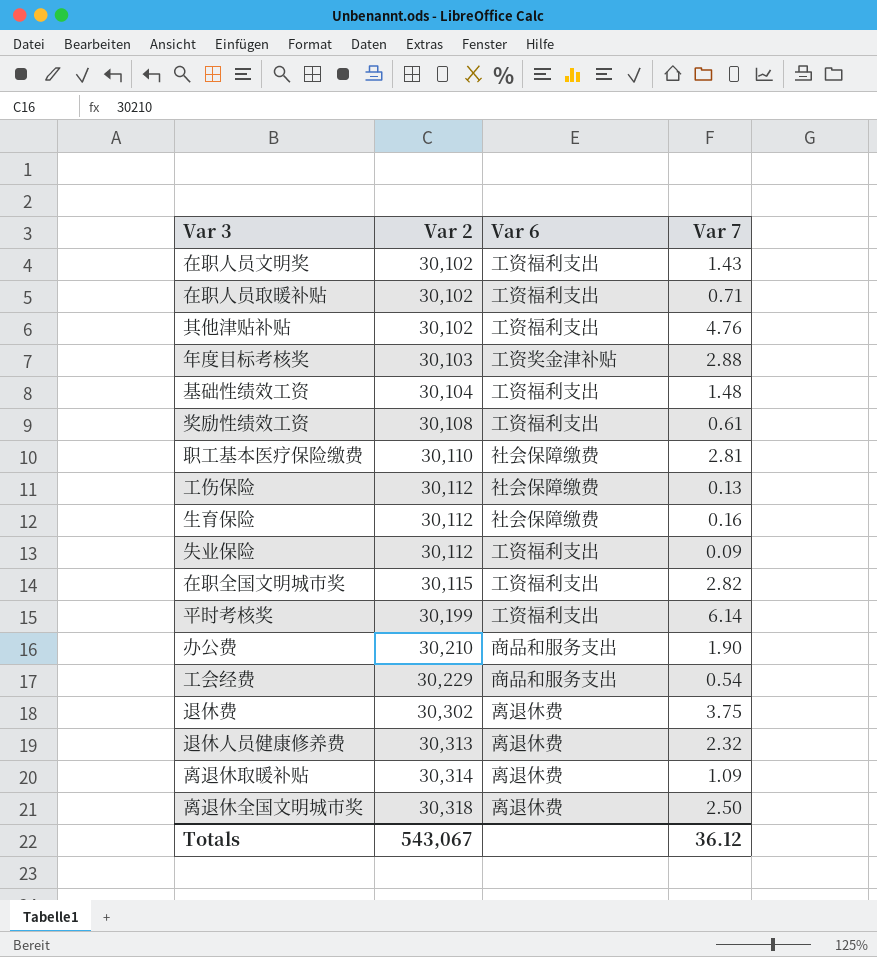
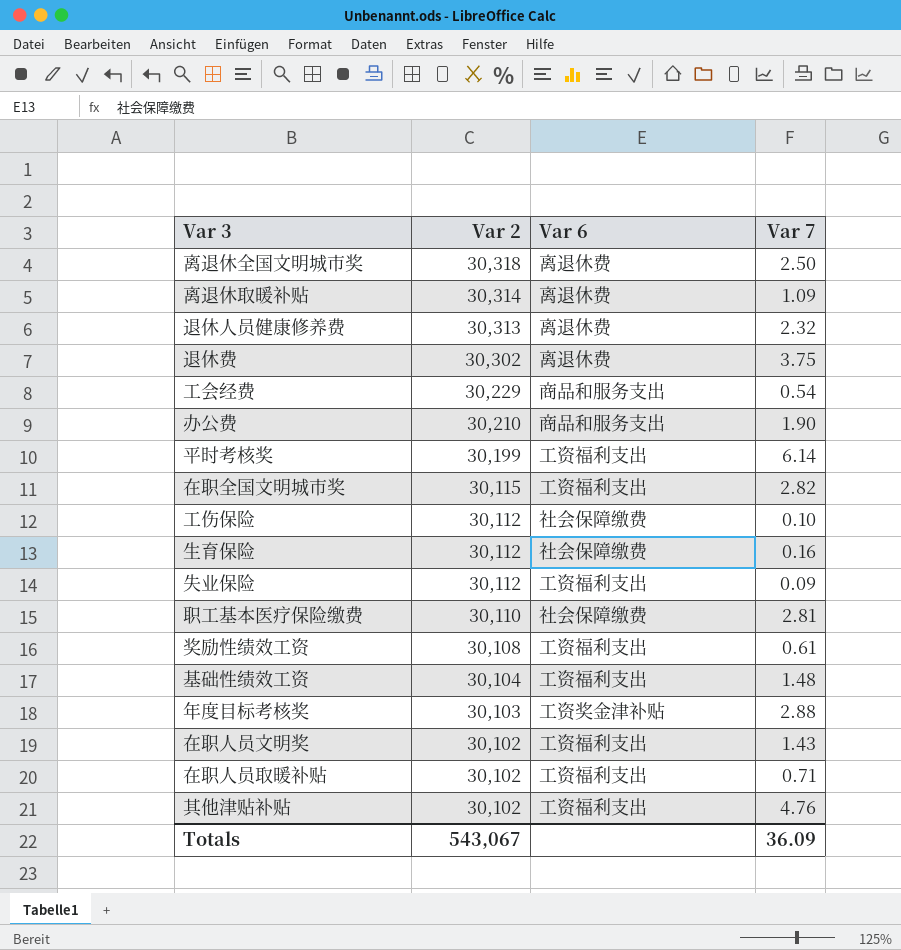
row order: Var 2 ascending -> Var 2 descending
工伤保险 | Var 7: 0.13 -> 0.10
Totals | Var 7: 36.12 -> 36.09

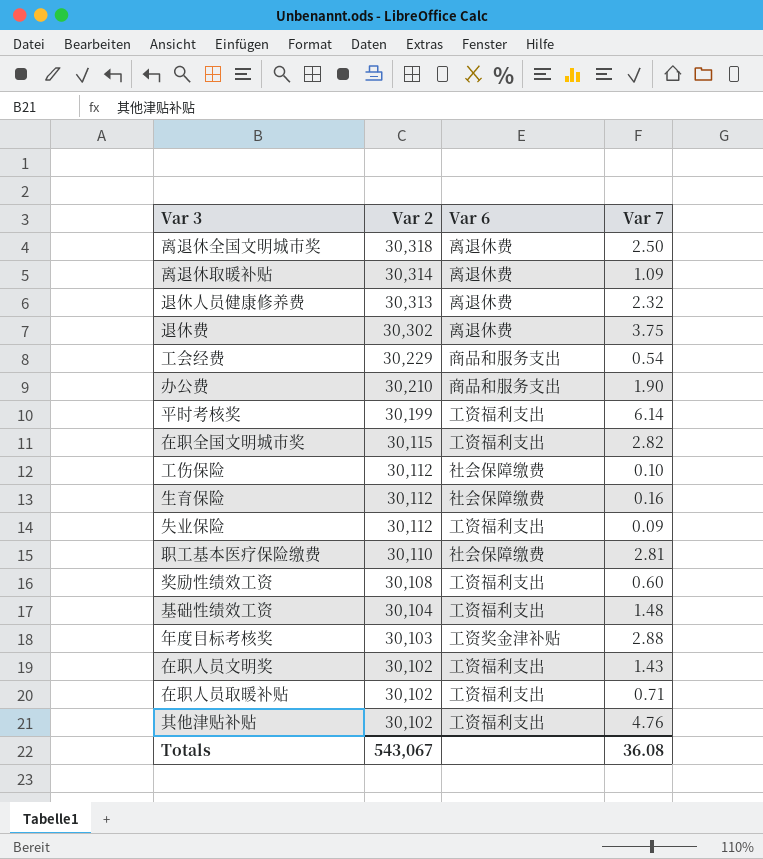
奖励性绩效工资 | Var 7: 0.61 -> 0.60
Totals | Var 7: 36.09 -> 36.08

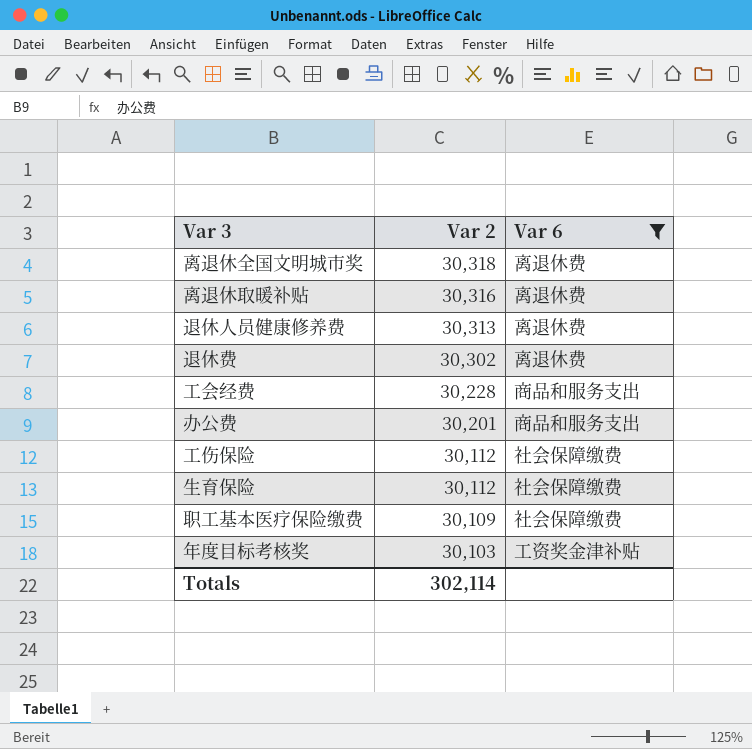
filter: none -> Var 6 != 工资福利支出
column Var 7 | position: 4 -> none
离退休取暖补贴 | Var 2: 30,314 -> 30,316
工会经费 | Var 2: 30,229 -> 30,228
办公费 | Var 2: 30,210 -> 30,201
职工基本医疗保险缴费 | Var 2: 30,110 -> 30,109
Totals | Var 2: 543,067 -> 302,114

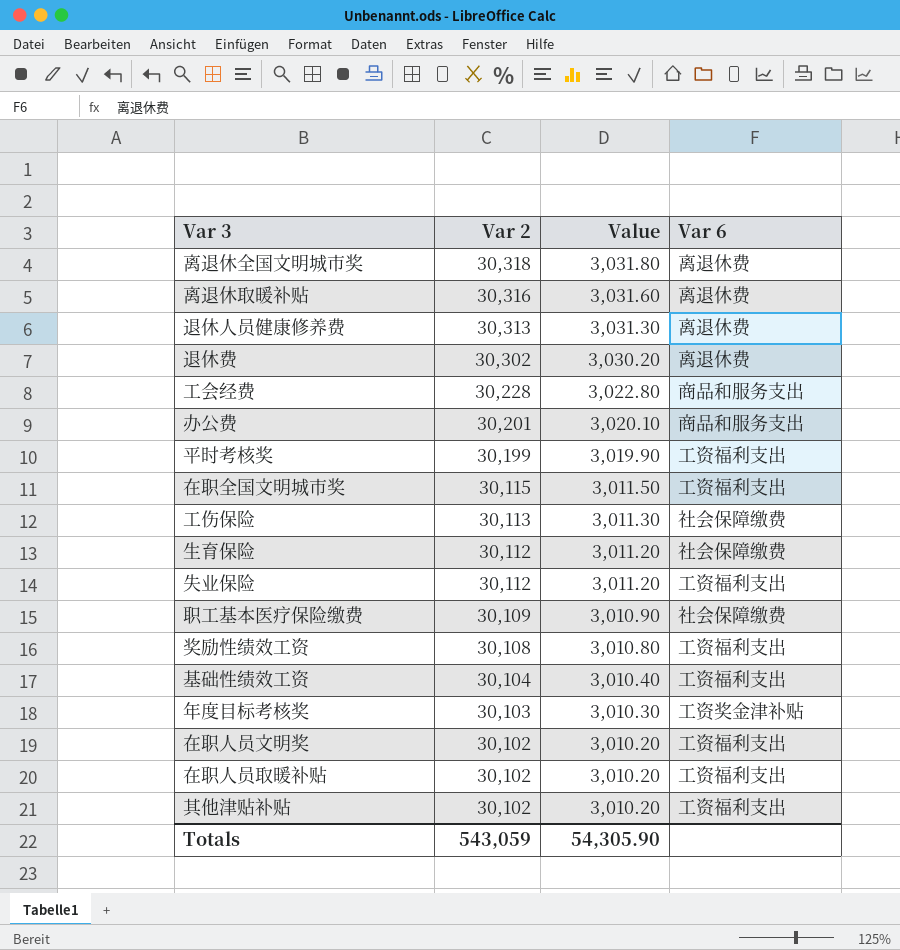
filter: Var 6 != 工资福利支出 -> none
column Value | formula: none -> [Var 2] * 0.1
工伤保险 | Var 2: 30,112 -> 30,113
Totals | Var 2: 302,114 -> 543,059

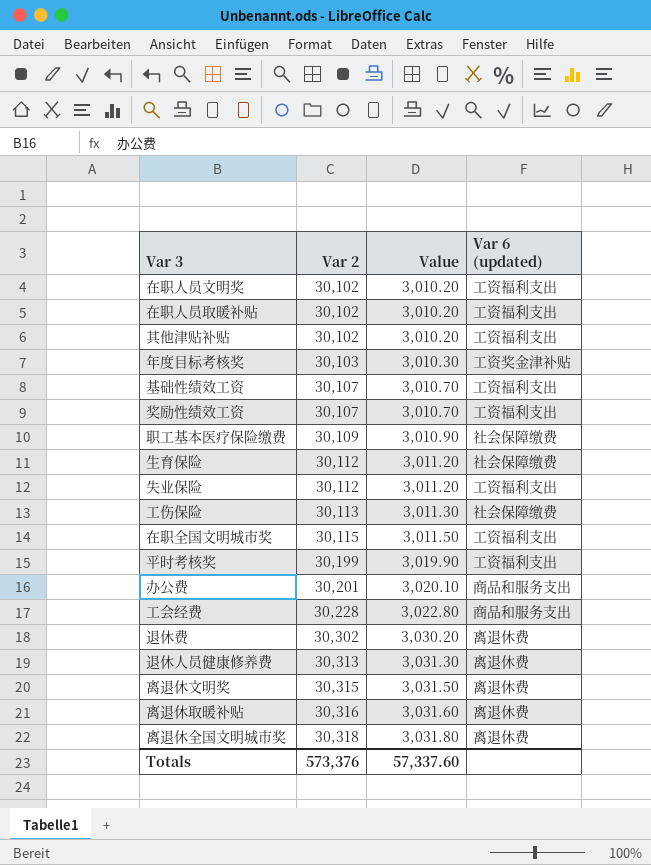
row order: Var 2 descending -> Var 2 ascending
column name: Var 6 -> Var 6 (updated)
基础性绩效工资 | Var 2: 30,104 -> 30,107
基础性绩效工资 | Value: 3,010.40 -> 3,010.70
奖励性绩效工资 | Var 2: 30,108 -> 30,107
奖励性绩效工资 | Value: 3,010.80 -> 3,010.70
row 离退休文明奖: none -> 30,315 | 3,031.50 | 离退休费
Totals | Var 2: 543,059 -> 573,376
Totals | Value: 54,305.90 -> 57,337.60

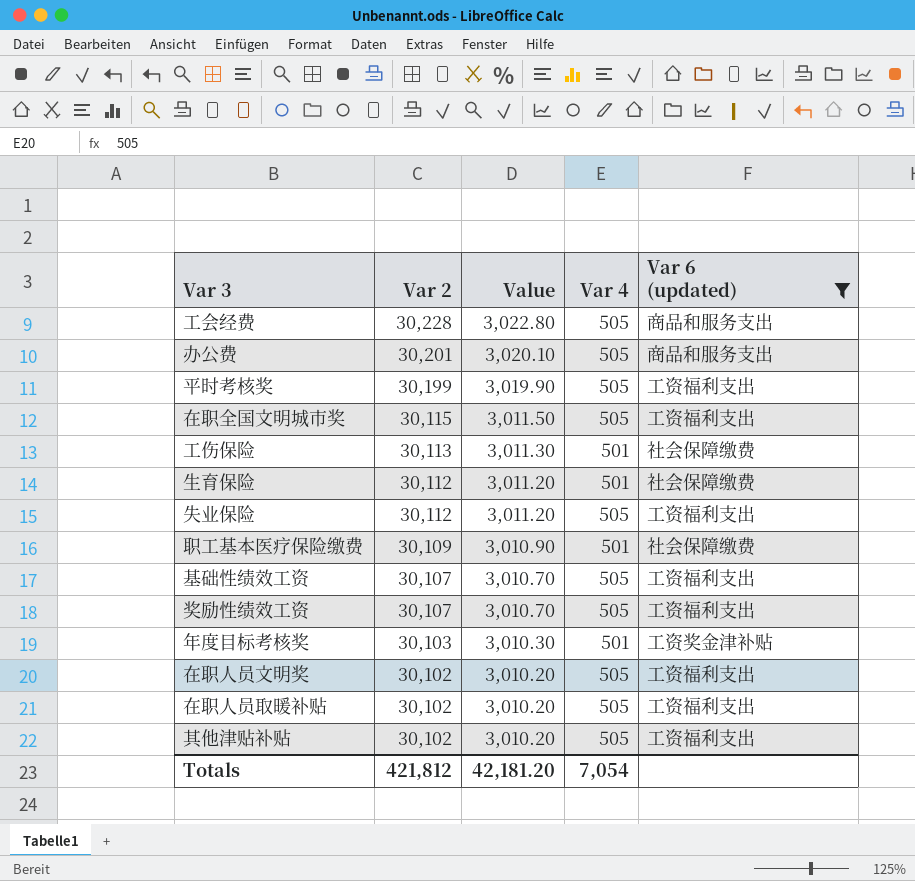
filter: none -> Var 6 (updated) != 离退休费
row order: Var 2 ascending -> Var 2 descending
column Var 4 | position: none -> 4
Totals | Var 2: 573,376 -> 421,812
Totals | Value: 57,337.60 -> 42,181.20

